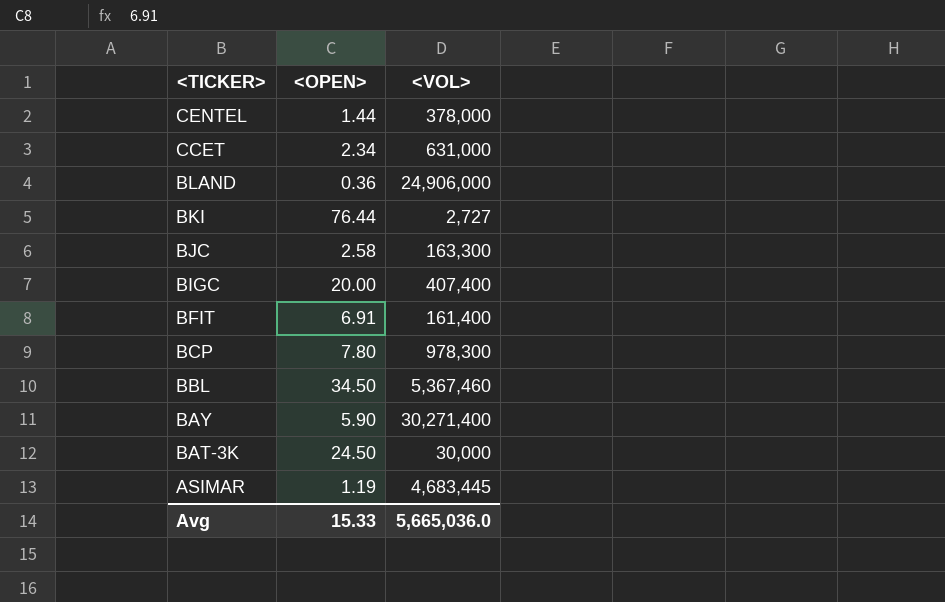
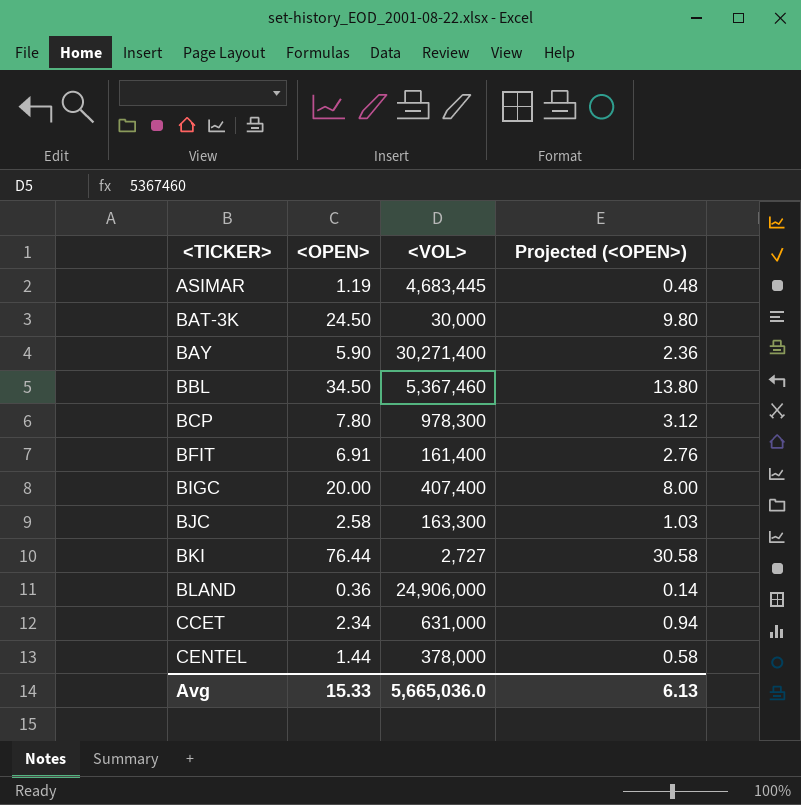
row order: <TICKER> descending -> <TICKER> ascending
column Projected (<OPEN>) | formula: none -> [<OPEN>] * 0.4

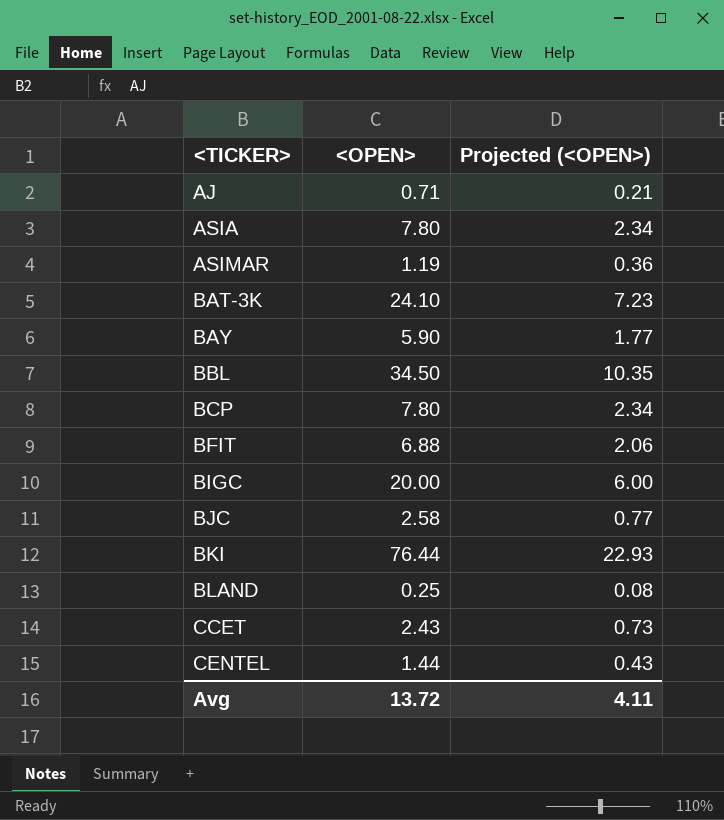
column <VOL> | position: 3 -> none
column Projected (<OPEN>) | formula: [<OPEN>] * 0.4 -> [<OPEN>] * 0.3
row AJ: none -> 0.71 | 0.21
row ASIA: none -> 7.80 | 2.34
BAT-3K | <OPEN>: 24.50 -> 24.10
BFIT | <OPEN>: 6.91 -> 6.88
BLAND | <OPEN>: 0.36 -> 0.25
CCET | <OPEN>: 2.34 -> 2.43
Avg | <OPEN>: 15.33 -> 13.72
Avg | Projected (<OPEN>): 6.13 -> 4.11

